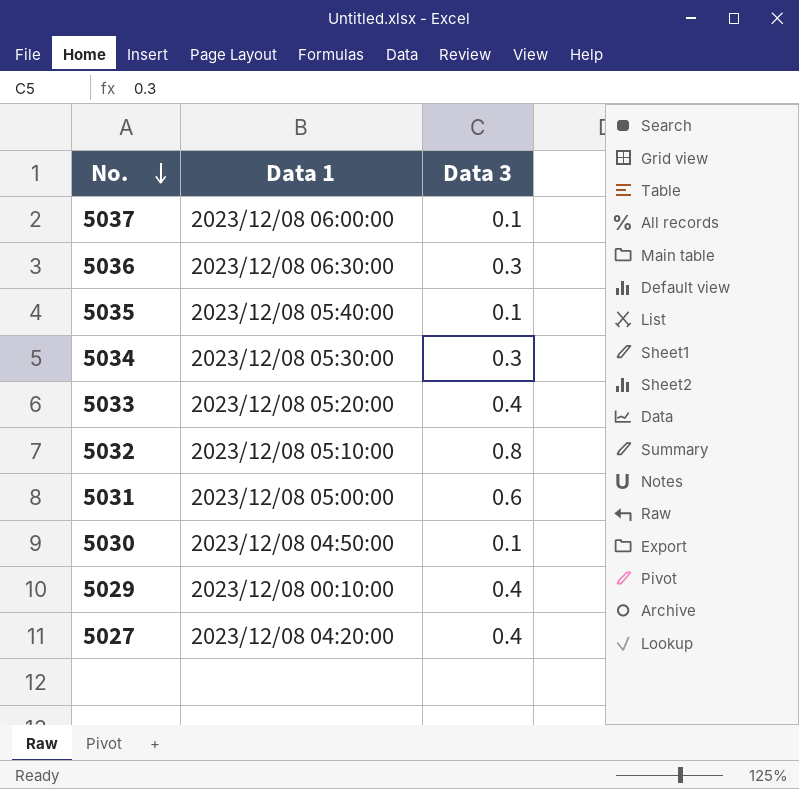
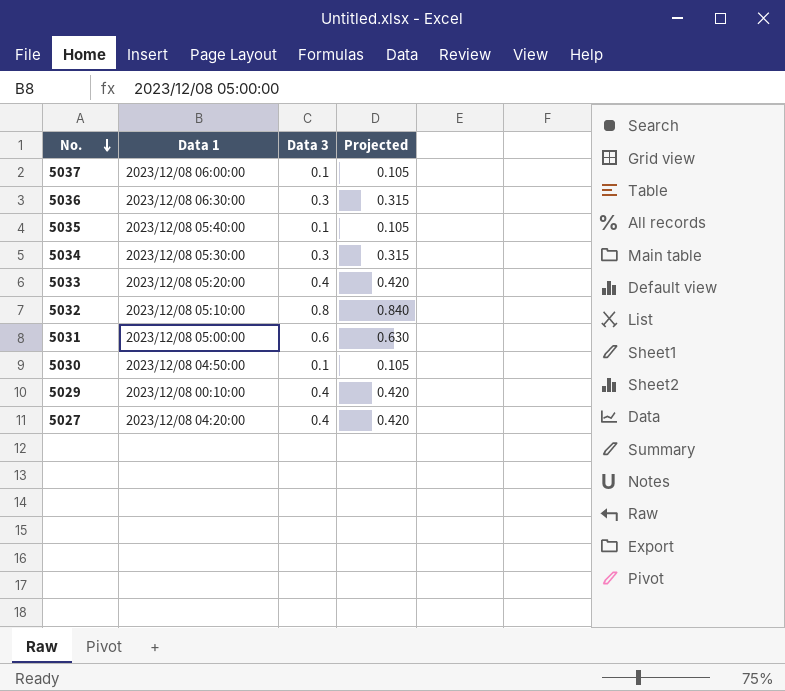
column Projected | formula: none -> [Data 3] * 1.05

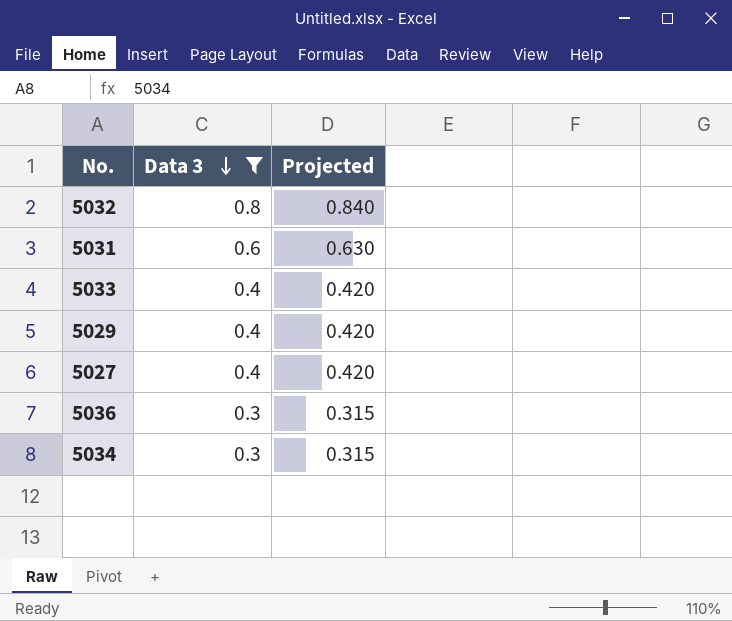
filter: none -> Data 3 != 0.1
row order: No. descending -> Data 3 descending
column Data 1 | position: 2 -> none

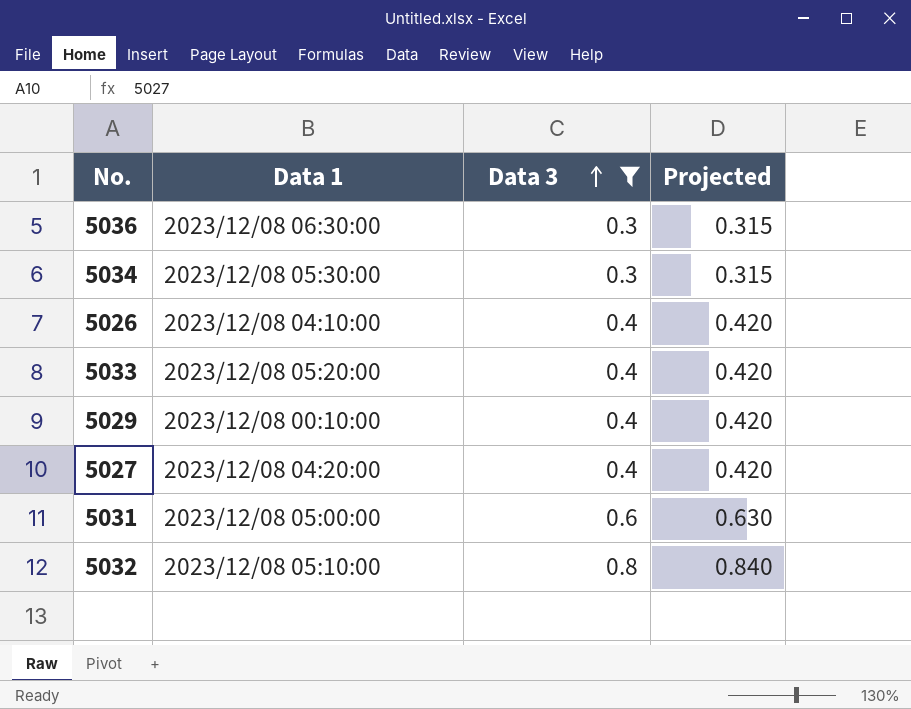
row order: Data 3 descending -> Data 3 ascending
column Data 1 | position: none -> 2
row 5026: none -> 2023/12/08 04:10:00 | 0.4 | 0.420

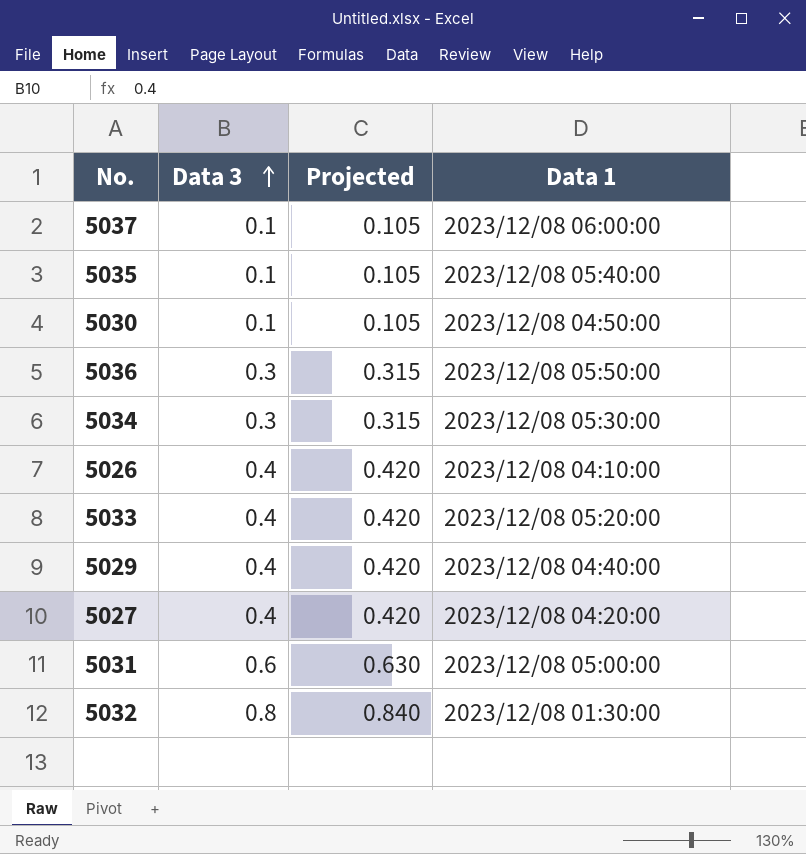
filter: Data 3 != 0.1 -> none
column Data 1 | position: 2 -> 4
5036 | Data 1: 2023/12/08 06:30:00 -> 2023/12/08 05:50:00
5029 | Data 1: 2023/12/08 00:10:00 -> 2023/12/08 04:40:00
5032 | Data 1: 2023/12/08 05:10:00 -> 2023/12/08 01:30:00

